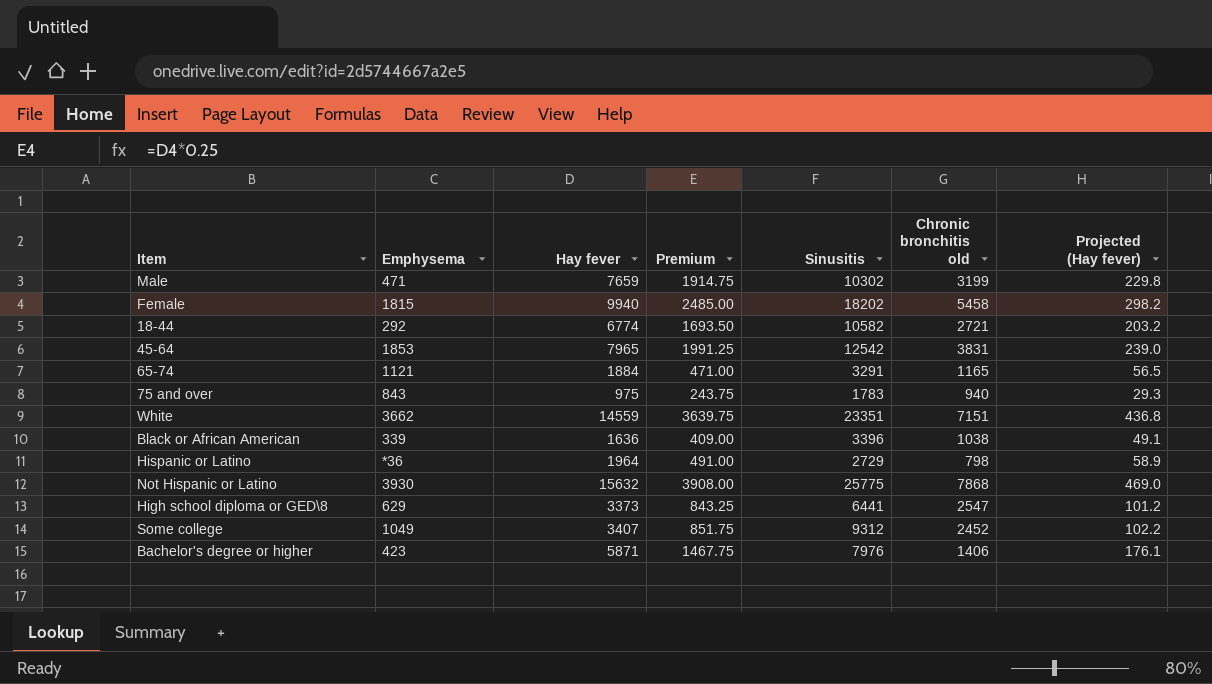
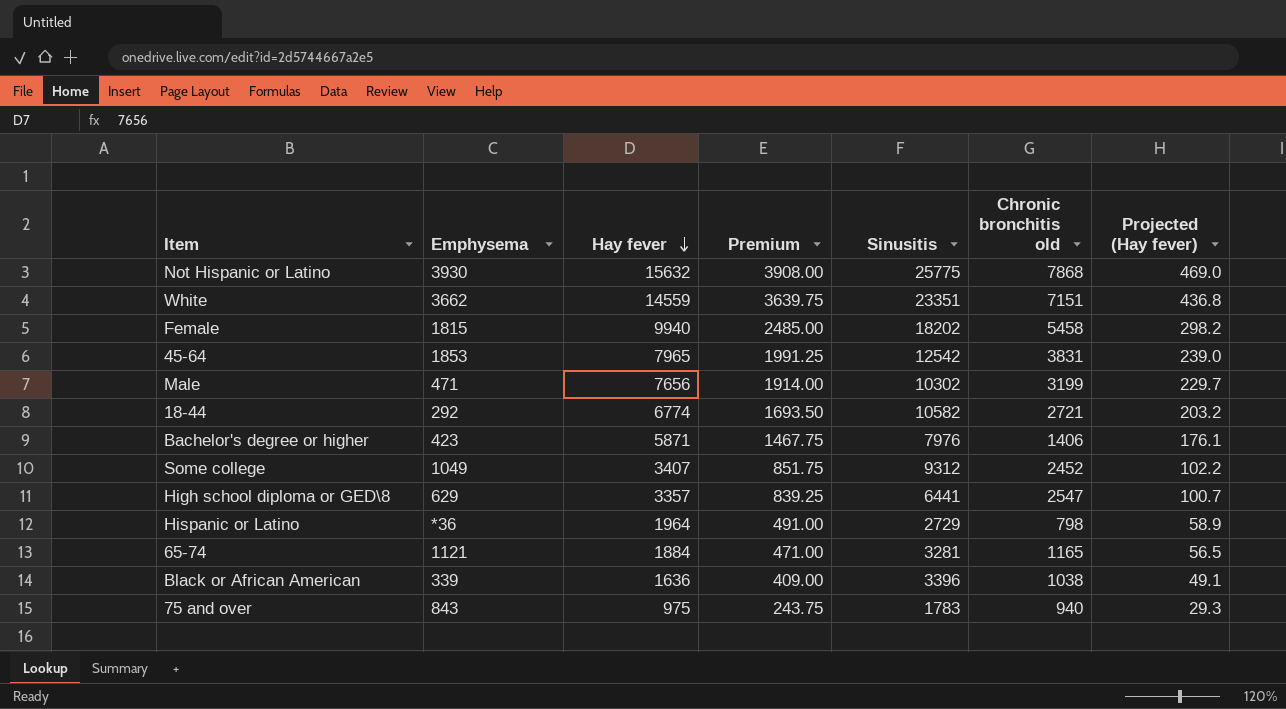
row order: none -> Hay fever descending
Male | Hay fever: 7659 -> 7656
Male | Premium: 1914.75 -> 1914.00
Male | Projected (Hay fever): 229.8 -> 229.7
High school diploma or GED\8 | Hay fever: 3373 -> 3357
High school diploma or GED\8 | Premium: 843.25 -> 839.25
High school diploma or GED\8 | Projected (Hay fever): 101.2 -> 100.7
65-74 | Sinusitis: 3291 -> 3281

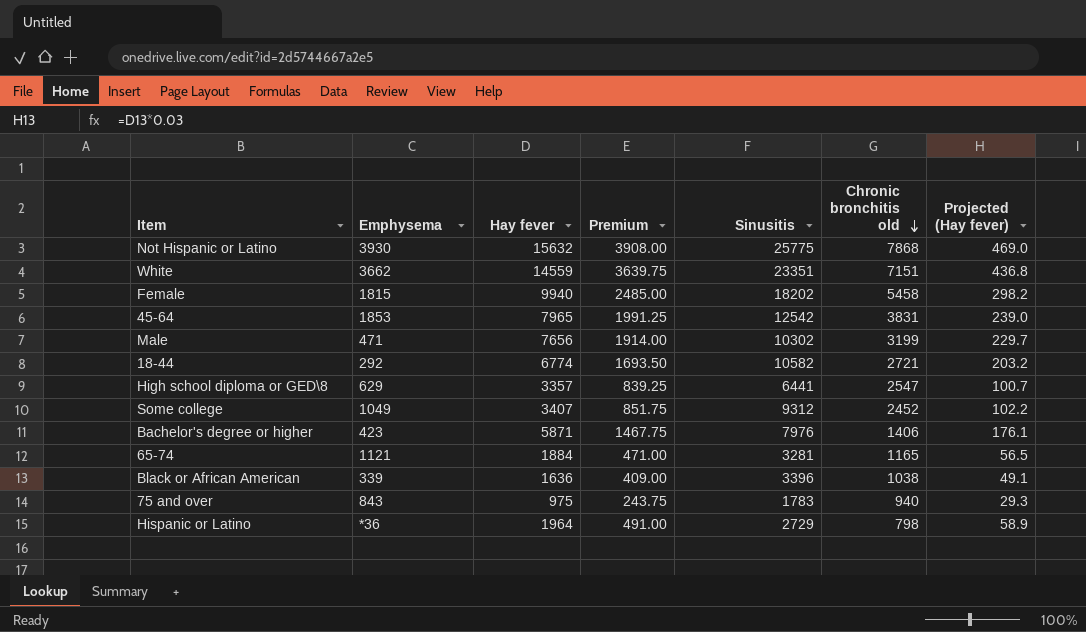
row order: Hay fever descending -> Chronic bronchitis old descending

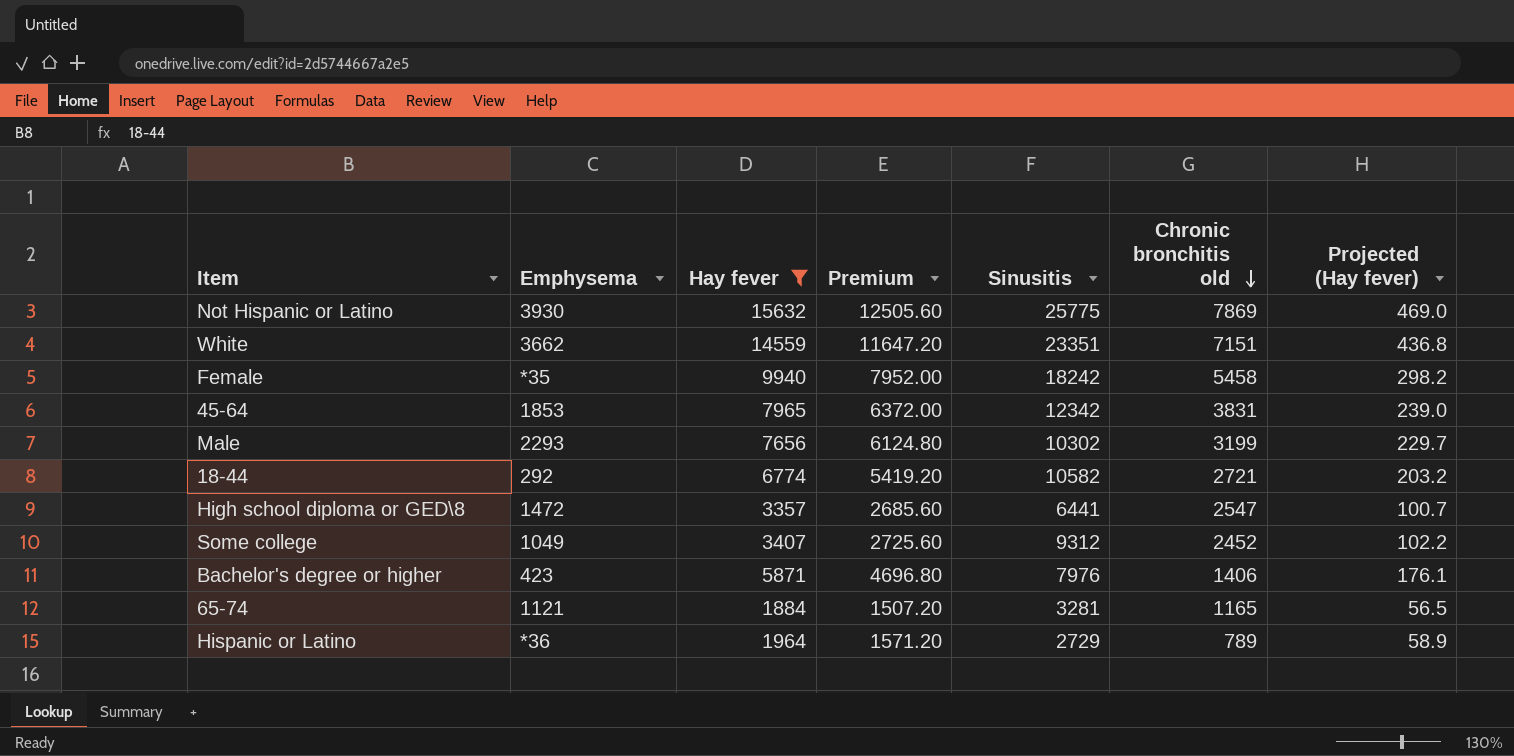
filter: none -> Hay fever >= 1884
column Premium | formula: [Hay fever] * 0.25 -> [Hay fever] * 0.8
Not Hispanic or Latino | Chronic bronchitis old: 7868 -> 7869
Female | Emphysema: 1815 -> *35
Female | Sinusitis: 18202 -> 18242
45-64 | Sinusitis: 12542 -> 12342
Male | Emphysema: 471 -> 2293
High school diploma or GED\8 | Emphysema: 629 -> 1472
Hispanic or Latino | Chronic bronchitis old: 798 -> 789

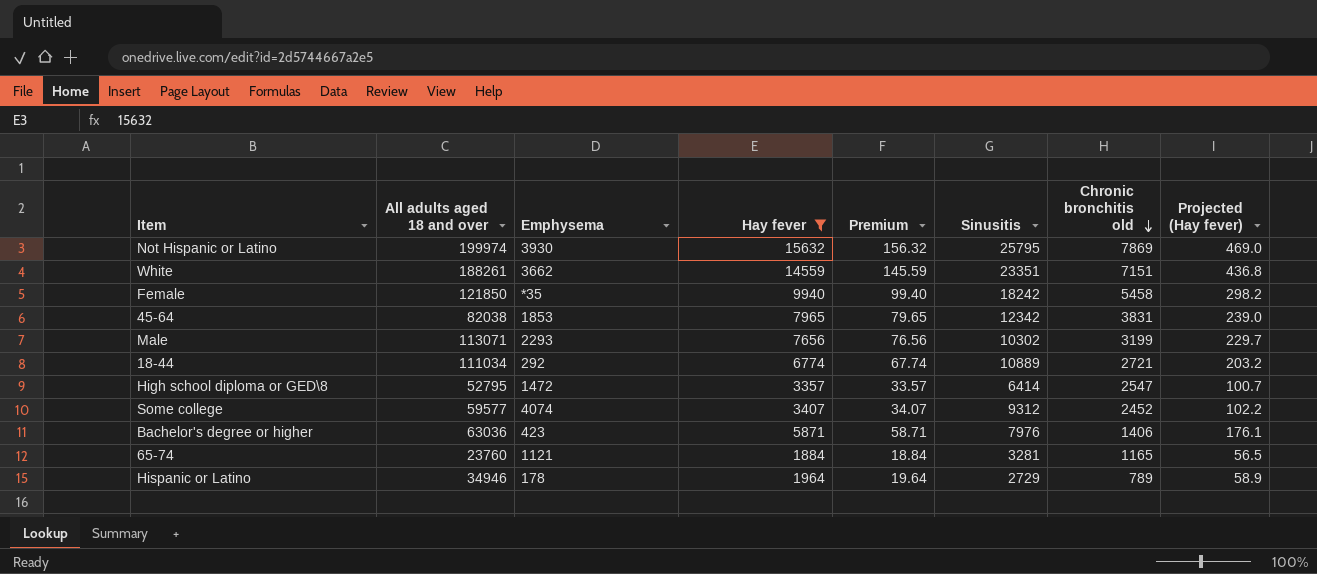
column All adults aged 18 and over | position: none -> 2
column Premium | formula: [Hay fever] * 0.8 -> [Hay fever] * 0.01
Not Hispanic or Latino | Sinusitis: 25775 -> 25795
18-44 | Sinusitis: 10582 -> 10889
High school diploma or GED\8 | Sinusitis: 6441 -> 6414
Some college | Emphysema: 1049 -> 4074
Hispanic or Latino | Emphysema: *36 -> 178

